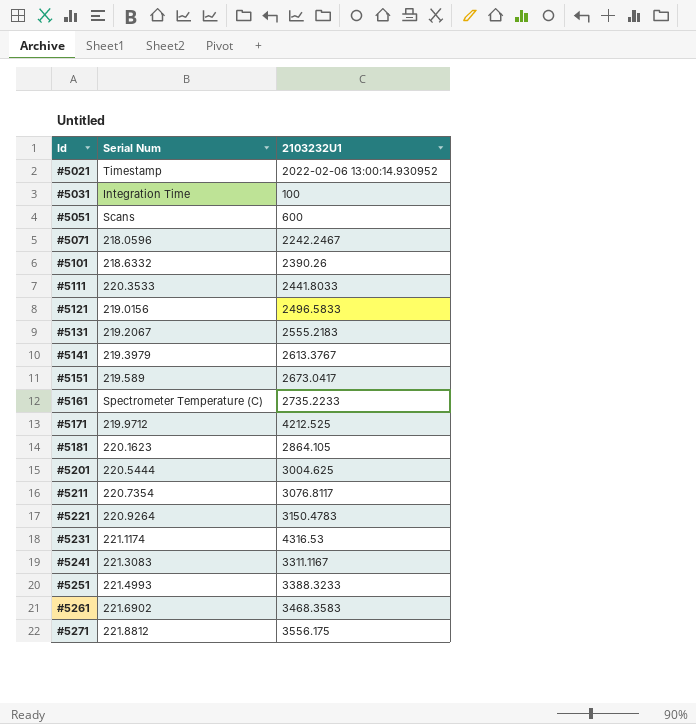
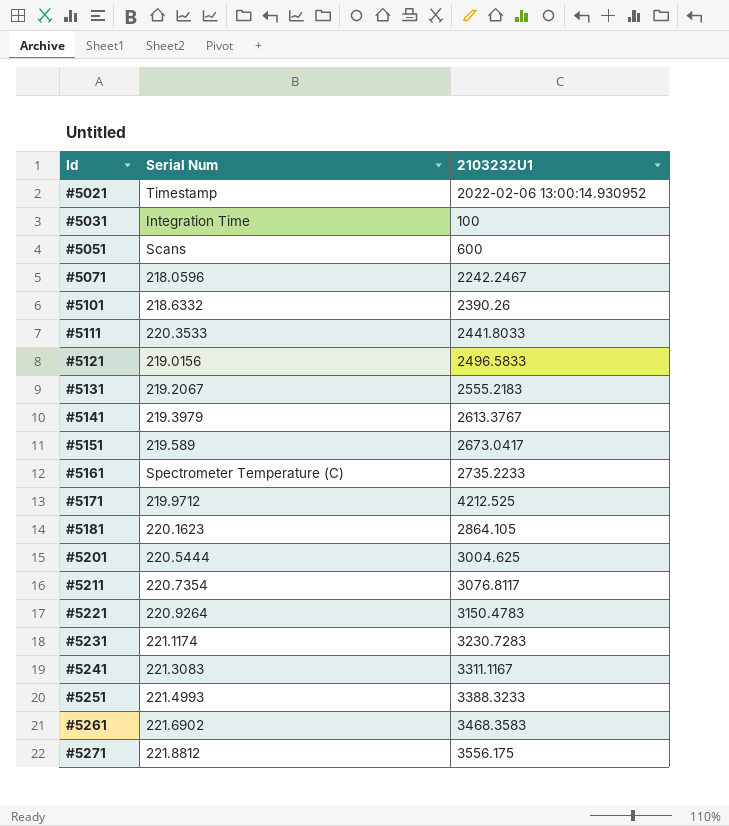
#5231 | 2103232U1: 4316.53 -> 3230.7283

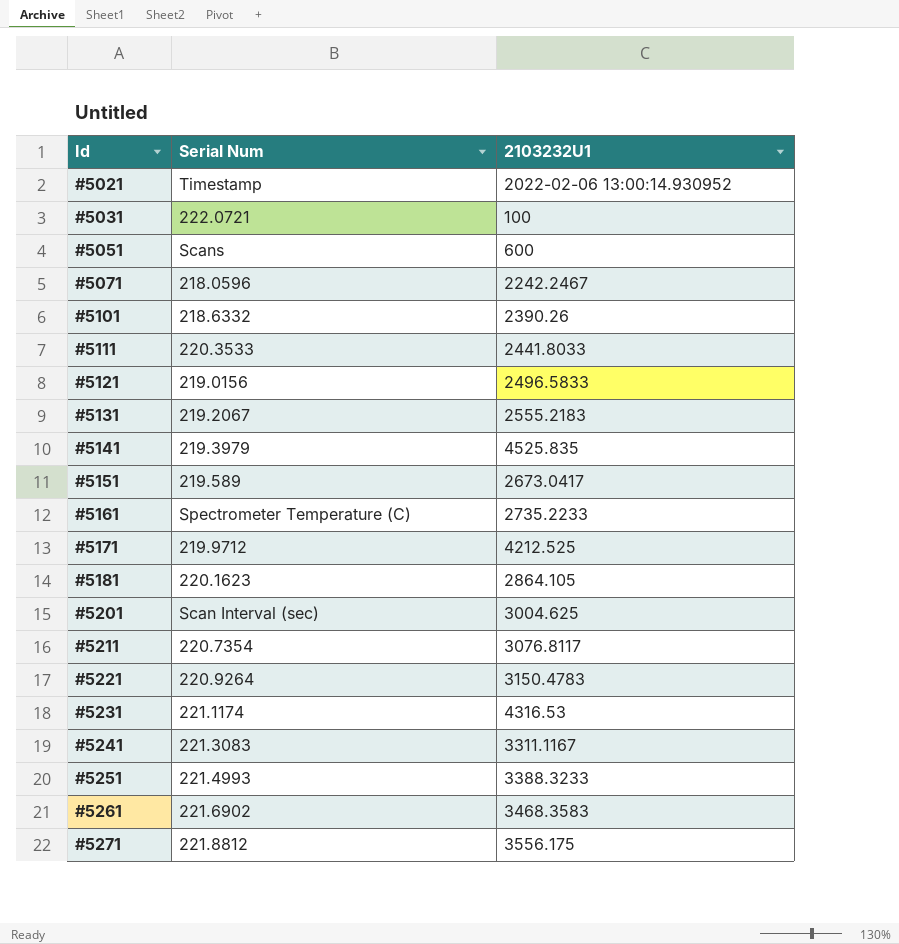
#5031 | Serial Num: Integration Time -> 222.0721
#5141 | 2103232U1: 2613.3767 -> 4525.835
#5201 | Serial Num: 220.5444 -> Scan Interval (sec)
#5231 | 2103232U1: 3230.7283 -> 4316.53

